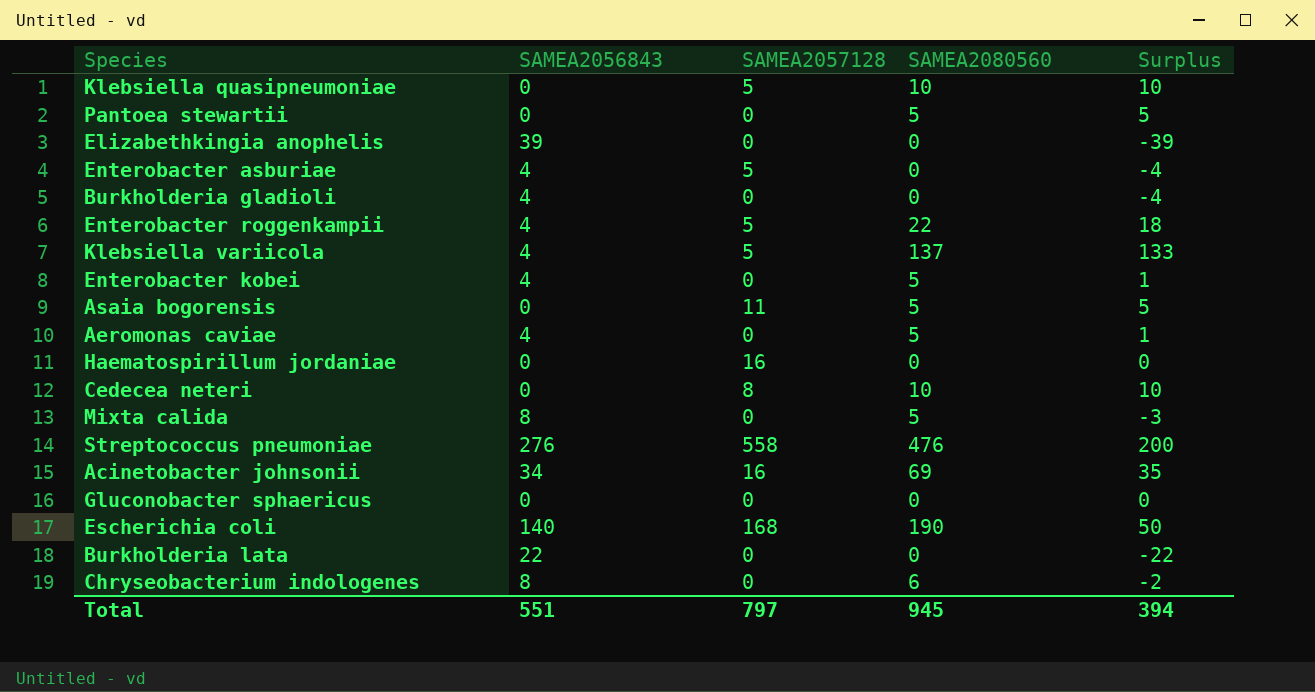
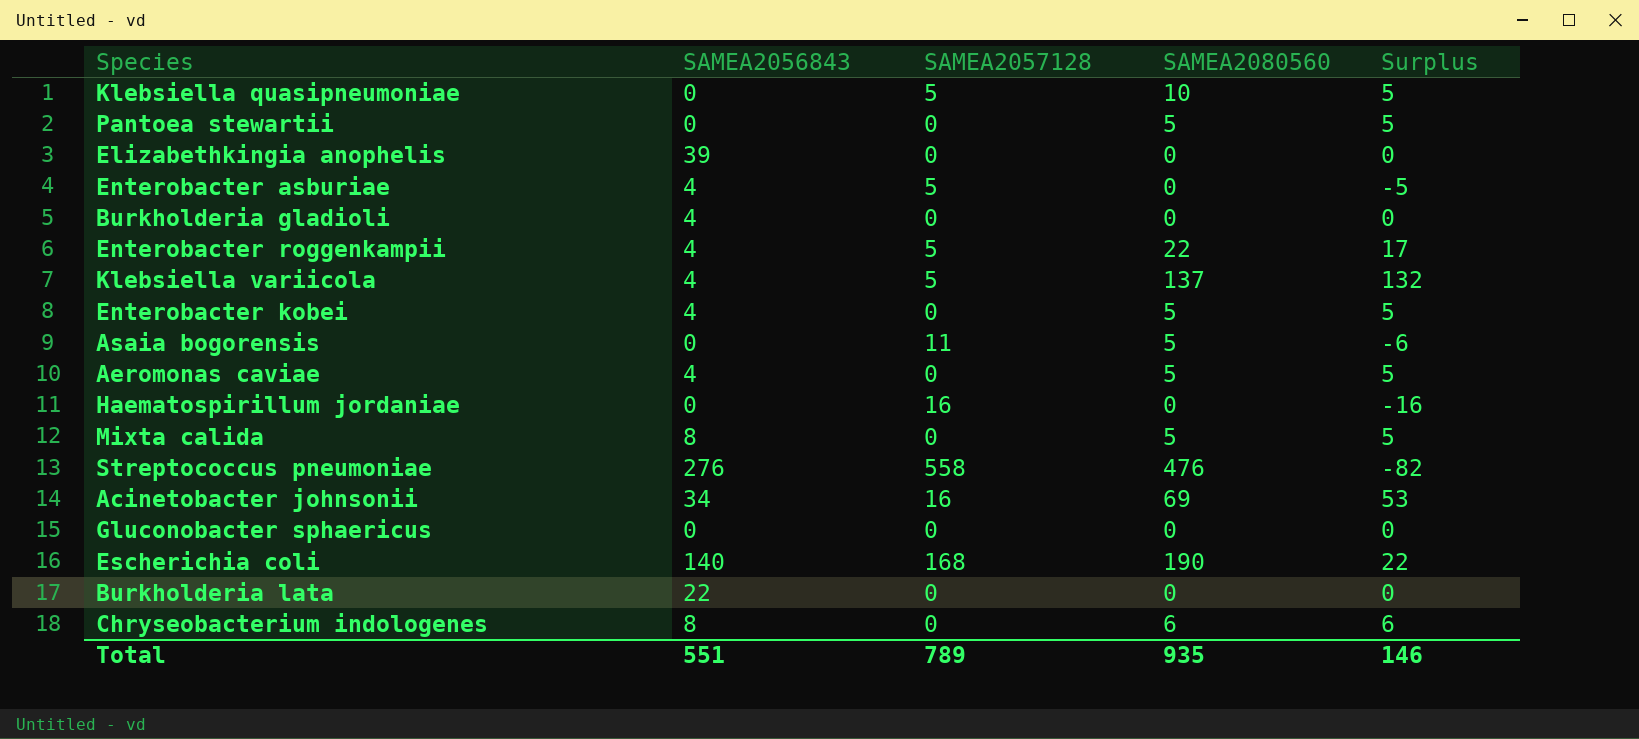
column Surplus | formula: [SAMEA2080560] - [SAMEA2056843] -> [SAMEA2080560] - [SAMEA2057128]
row Cedecea neteri: 0 | 8 | 10 | 10 -> none
Total | SAMEA2057128: 797 -> 789
Total | SAMEA2080560: 945 -> 935
Total | Surplus: 394 -> 146

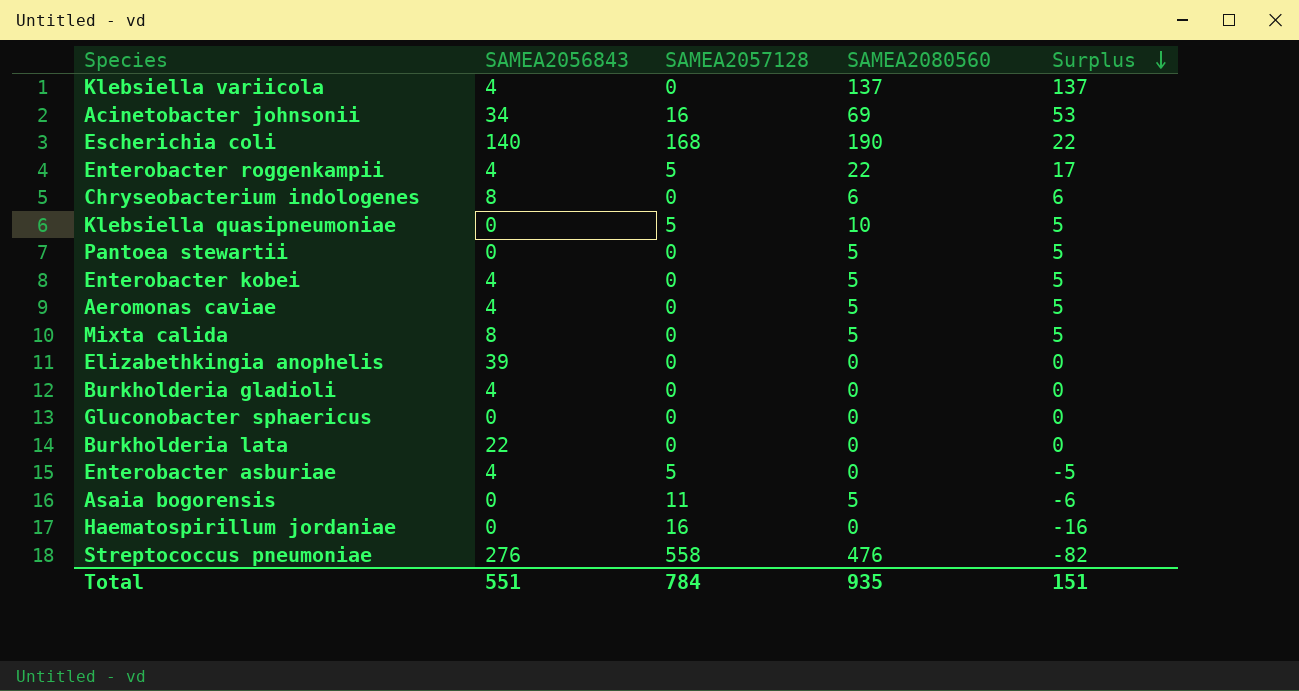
row order: none -> Surplus descending
Klebsiella variicola | SAMEA2057128: 5 -> 0
Klebsiella variicola | Surplus: 132 -> 137
Total | SAMEA2057128: 789 -> 784
Total | Surplus: 146 -> 151

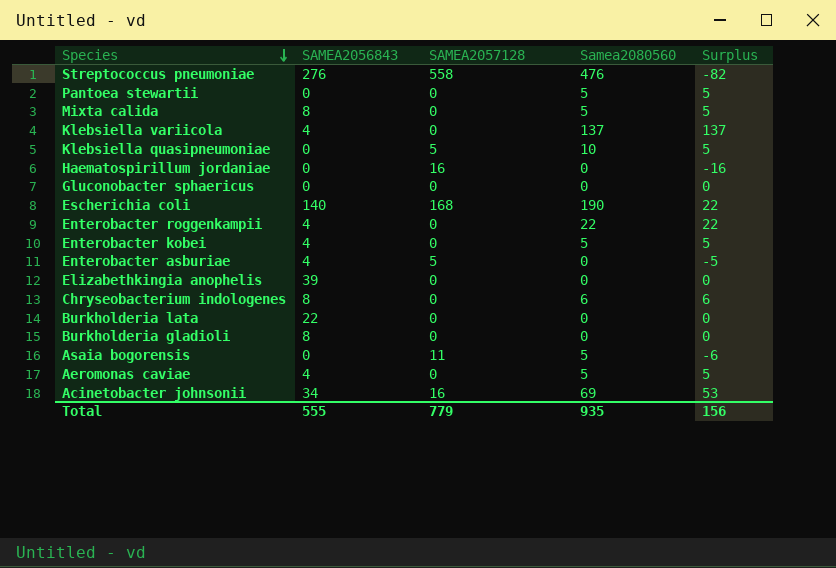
row order: Surplus descending -> Species descending
column name: SAMEA2080560 -> Samea2080560
Enterobacter roggenkampii | SAMEA2057128: 5 -> 0
Enterobacter roggenkampii | Surplus: 17 -> 22
Burkholderia gladioli | SAMEA2056843: 4 -> 8
Total | SAMEA2056843: 551 -> 555
Total | SAMEA2057128: 784 -> 779
Total | Surplus: 151 -> 156

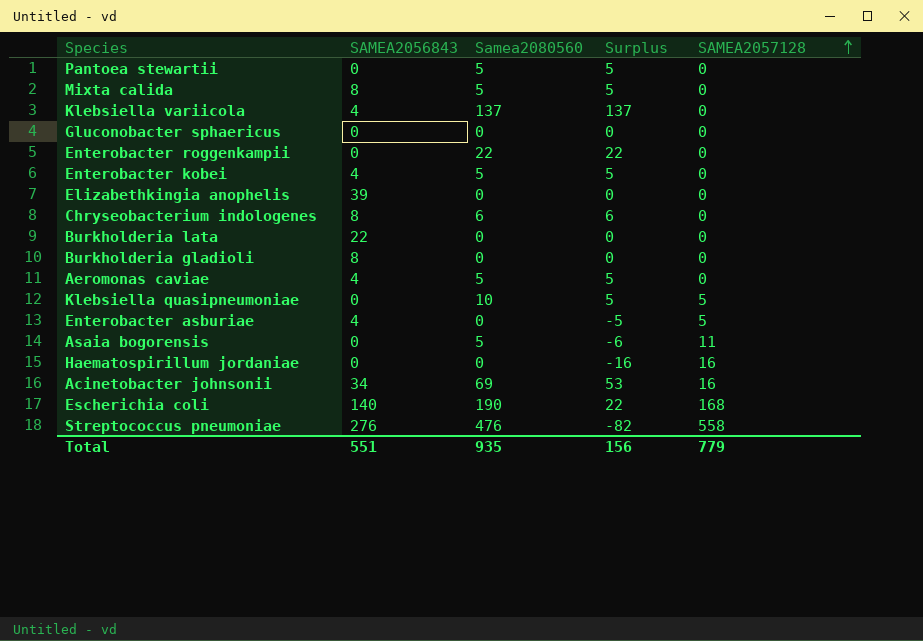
row order: Species descending -> SAMEA2057128 ascending
column SAMEA2057128 | position: 3 -> 5
Enterobacter roggenkampii | SAMEA2056843: 4 -> 0
Total | SAMEA2056843: 555 -> 551

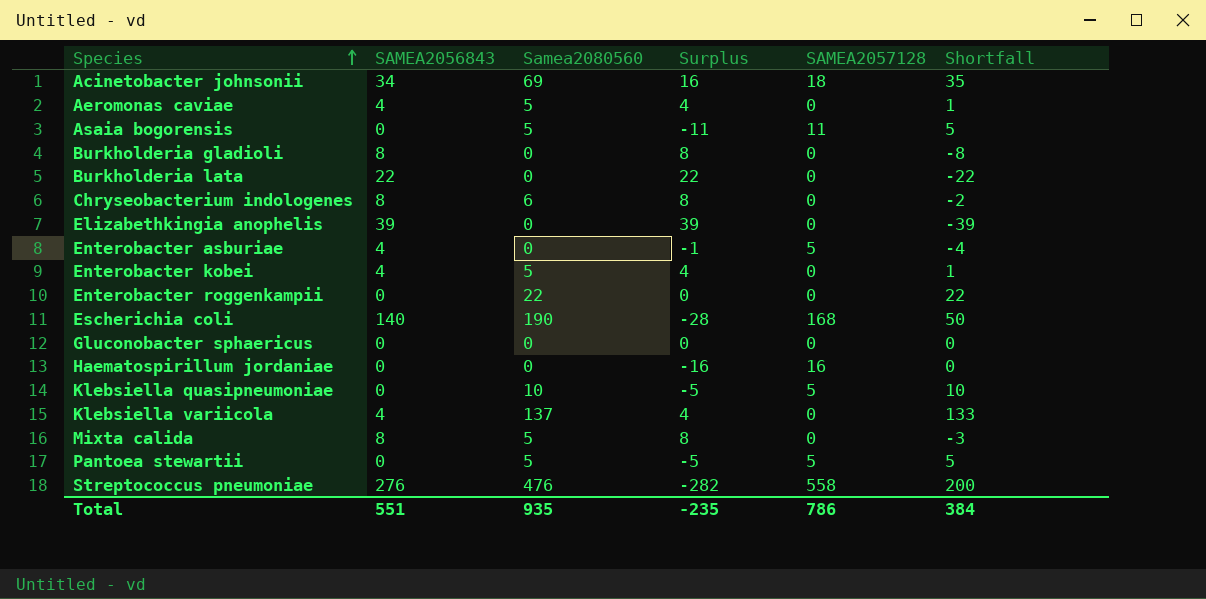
row order: SAMEA2057128 ascending -> Species ascending
column Surplus | formula: [Samea2080560] - [SAMEA2057128] -> [SAMEA2056843] - [SAMEA2057128]
column Shortfall | formula: none -> [Samea2080560] - [SAMEA2056843]
Acinetobacter johnsonii | SAMEA2057128: 16 -> 18
Pantoea stewartii | SAMEA2057128: 0 -> 5
Total | Surplus: 156 -> -235
Total | SAMEA2057128: 779 -> 786

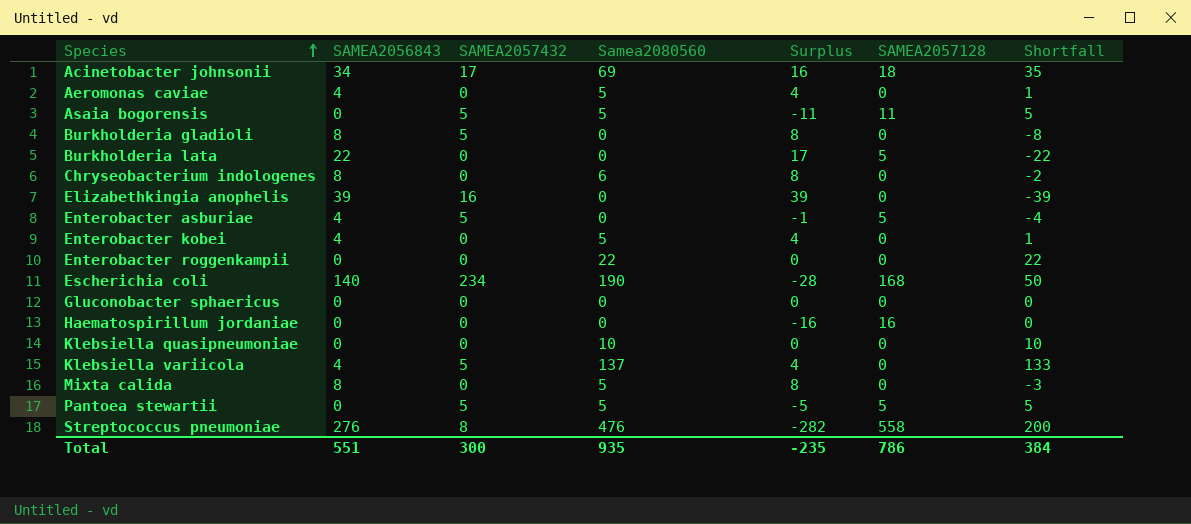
column SAMEA2057432 | position: none -> 3
Burkholderia lata | Surplus: 22 -> 17
Burkholderia lata | SAMEA2057128: 0 -> 5
Klebsiella quasipneumoniae | Surplus: -5 -> 0
Klebsiella quasipneumoniae | SAMEA2057128: 5 -> 0

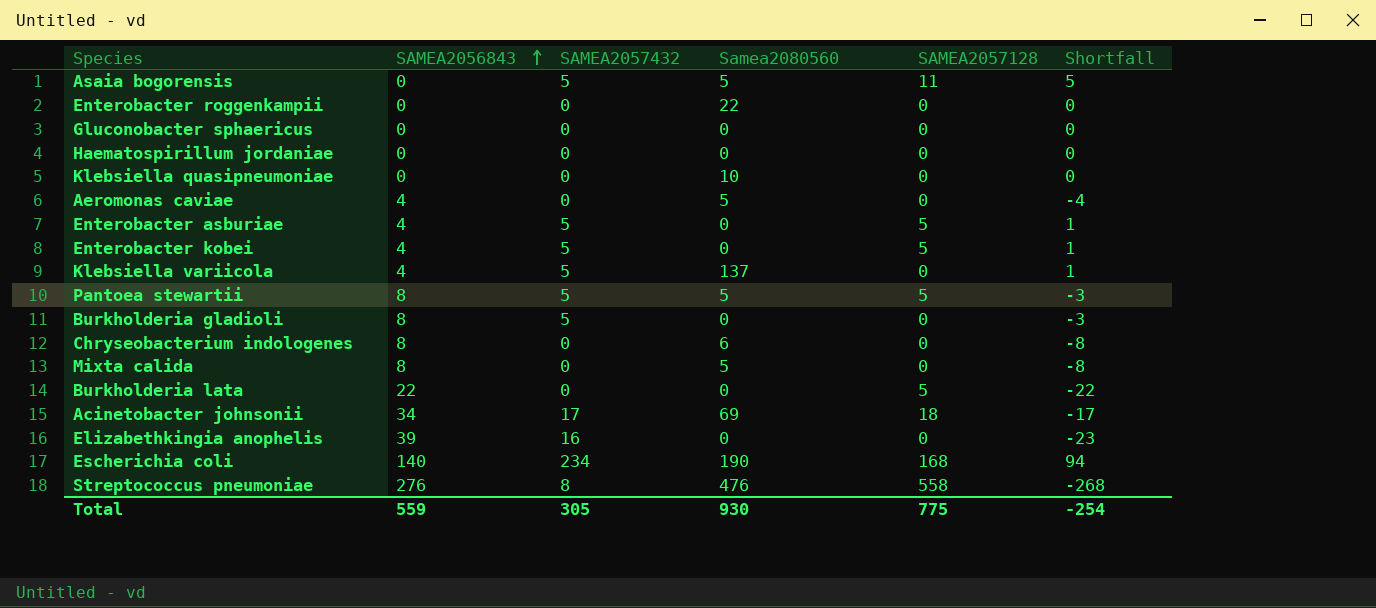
row order: Species ascending -> SAMEA2056843 ascending
column Surplus | formula: [SAMEA2056843] - [SAMEA2057128] -> none
column Shortfall | formula: [Samea2080560] - [SAMEA2056843] -> [SAMEA2057432] - [SAMEA2056843]
Haematospirillum jordaniae | SAMEA2057128: 16 -> 0
Enterobacter kobei | SAMEA2057432: 0 -> 5
Enterobacter kobei | Samea2080560: 5 -> 0
Enterobacter kobei | SAMEA2057128: 0 -> 5
Pantoea stewartii | SAMEA2056843: 0 -> 8
Total | SAMEA2056843: 551 -> 559
Total | SAMEA2057432: 300 -> 305
Total | Samea2080560: 935 -> 930
Total | SAMEA2057128: 786 -> 775
Total | Shortfall: 384 -> -254

